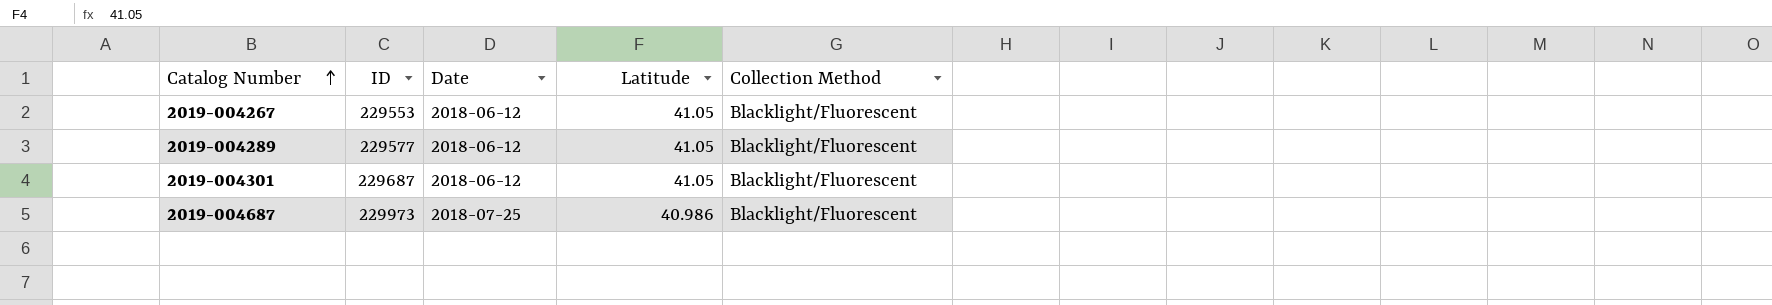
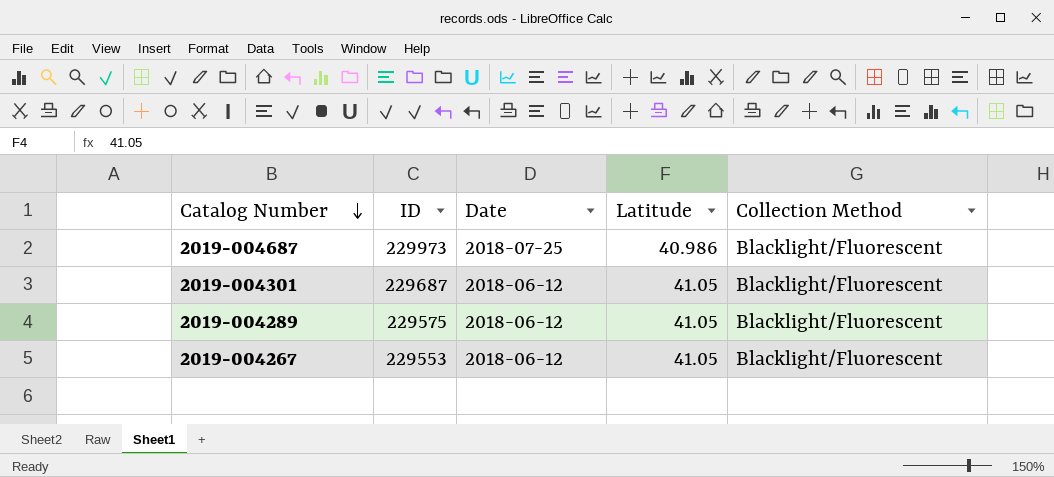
row order: Catalog Number ascending -> Catalog Number descending
2019-004289 | ID: 229577 -> 229575

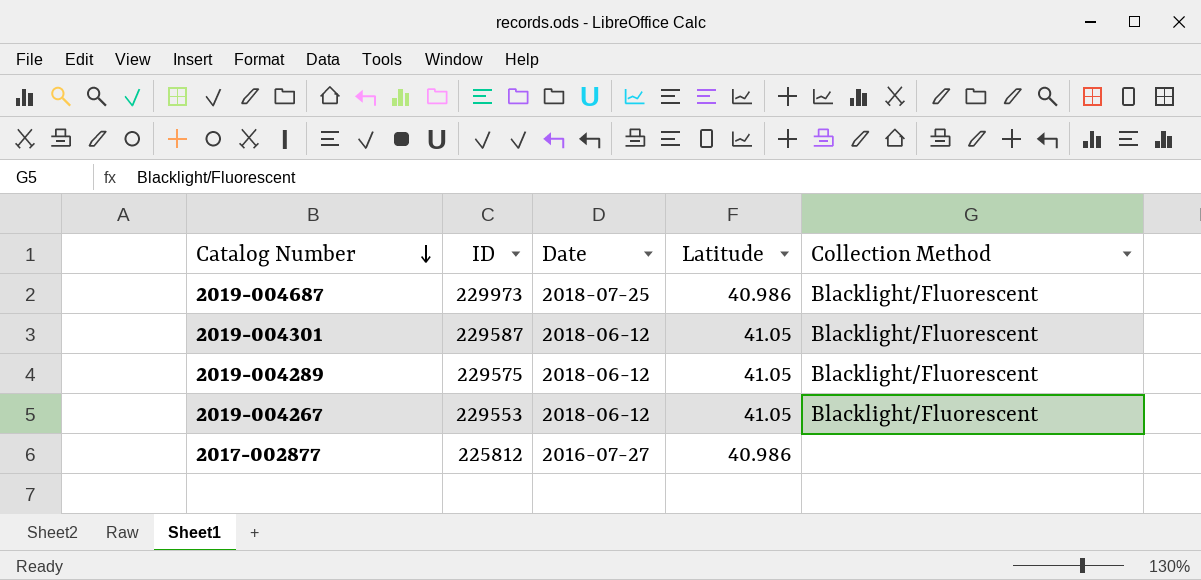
2019-004301 | ID: 229687 -> 229587
row 2017-002877: none -> 225812 | 2016-07-27 | 40.986 | none

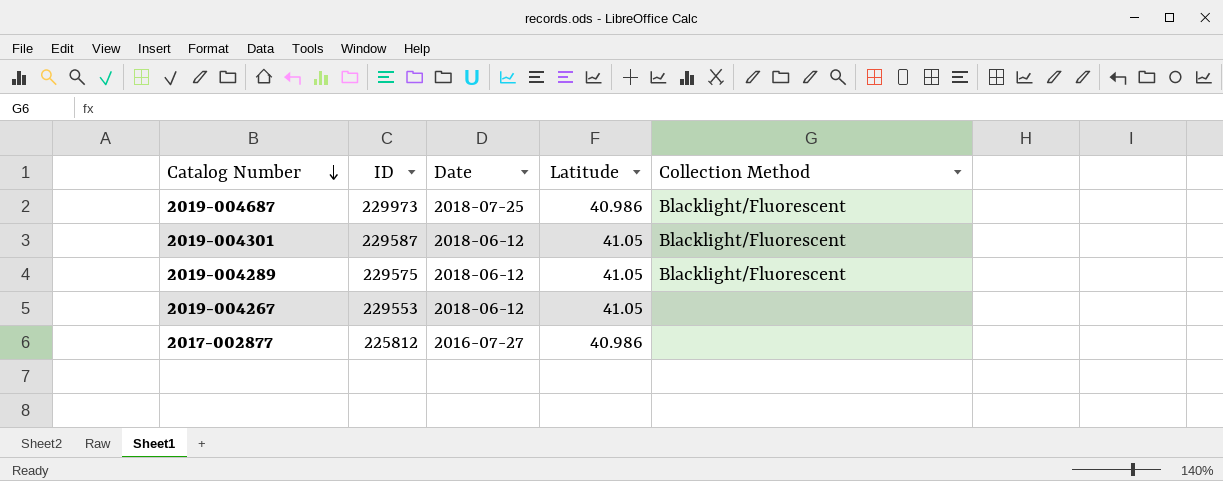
2019-004267 | Collection Method: Blacklight/Fluorescent -> none

